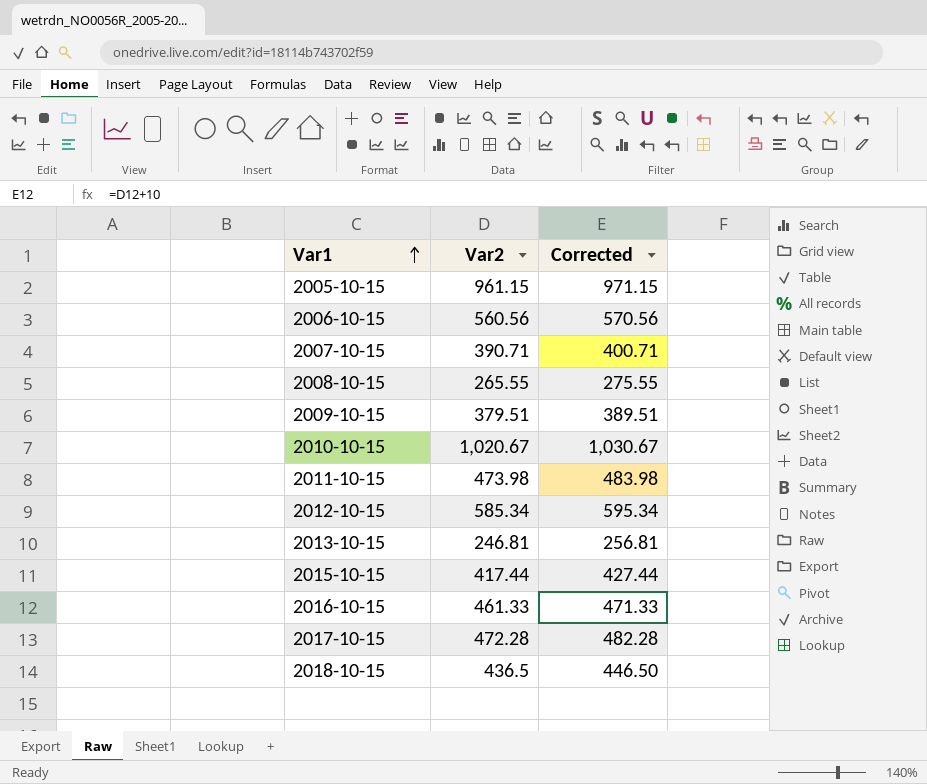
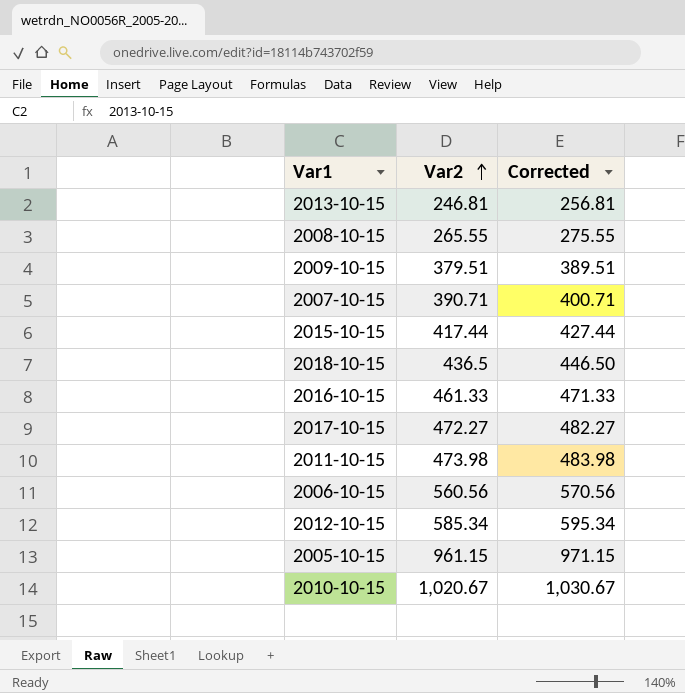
row order: Var1 ascending -> Var2 ascending
2017-10-15 | Var2: 472.28 -> 472.27
2017-10-15 | Corrected: 482.28 -> 482.27

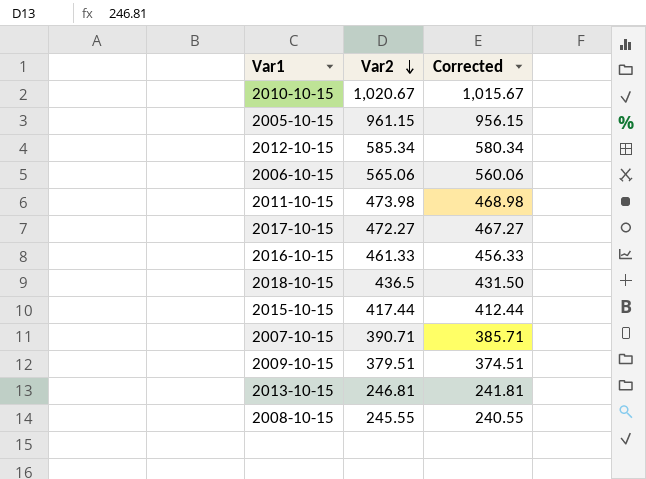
row order: Var2 ascending -> Var2 descending
column Corrected | formula: [Var2] + 10 -> [Var2] - 5
2006-10-15 | Var2: 560.56 -> 565.06
2008-10-15 | Var2: 265.55 -> 245.55

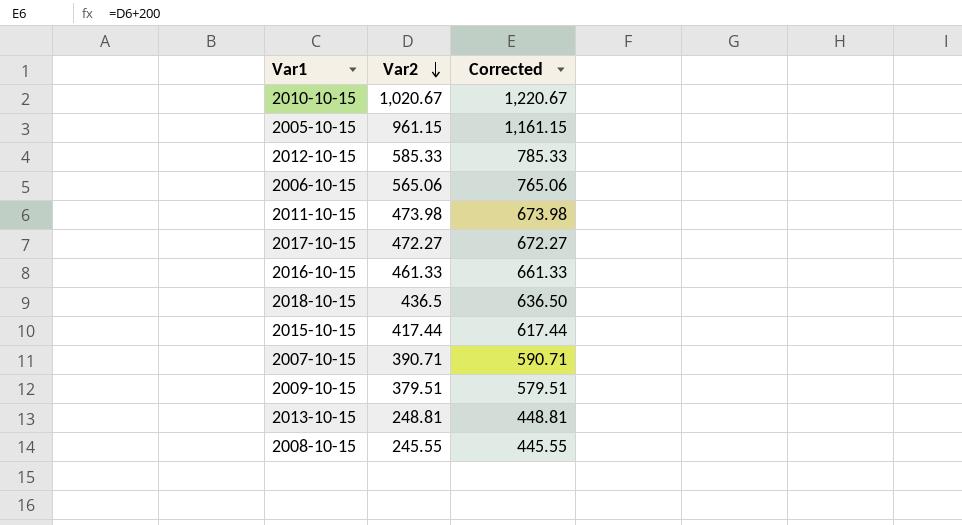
column Corrected | formula: [Var2] - 5 -> [Var2] + 200
2012-10-15 | Var2: 585.34 -> 585.33
2013-10-15 | Var2: 246.81 -> 248.81

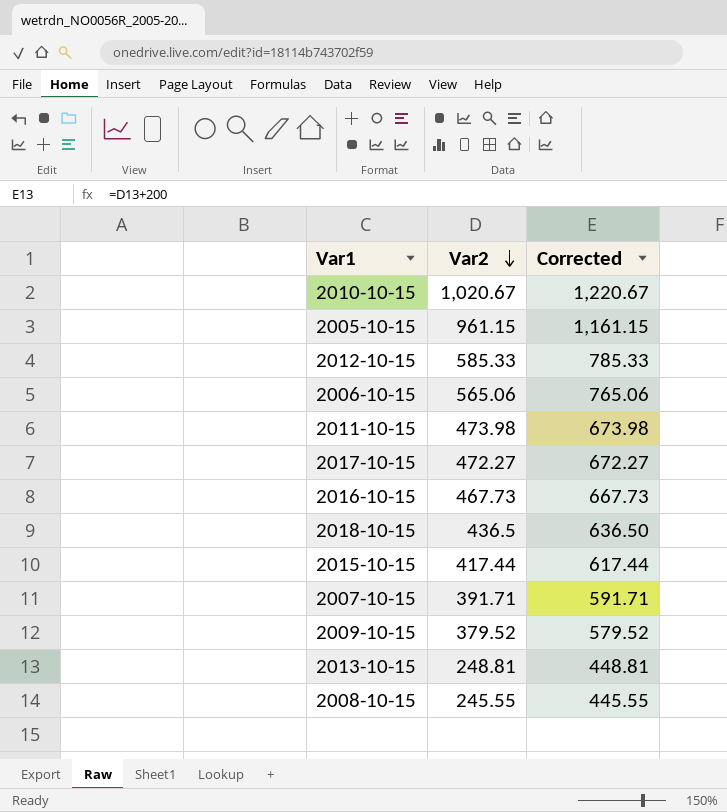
2016-10-15 | Var2: 461.33 -> 467.73
2016-10-15 | Corrected: 661.33 -> 667.73
2007-10-15 | Var2: 390.71 -> 391.71
2007-10-15 | Corrected: 590.71 -> 591.71
2009-10-15 | Var2: 379.51 -> 379.52
2009-10-15 | Corrected: 579.51 -> 579.52

